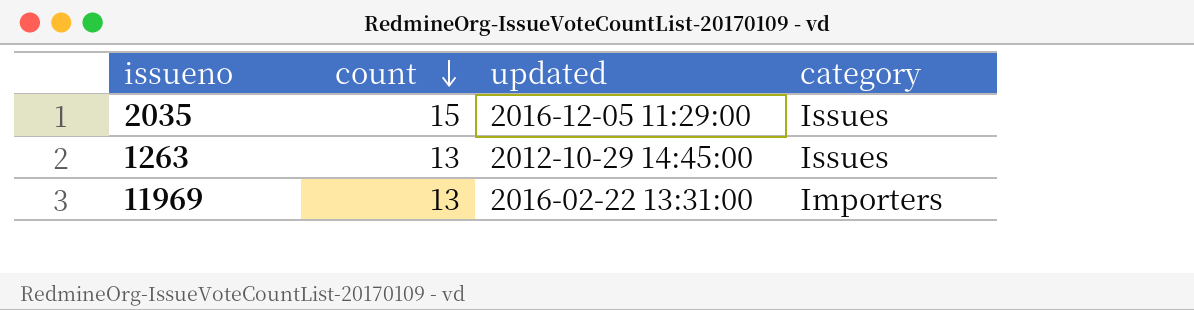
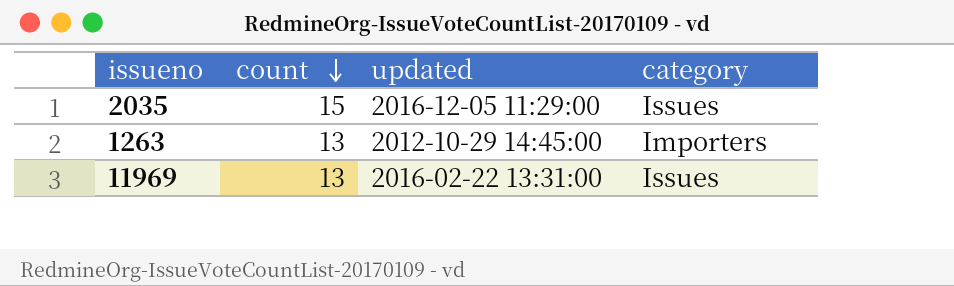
1263 | category: Issues -> Importers
11969 | category: Importers -> Issues

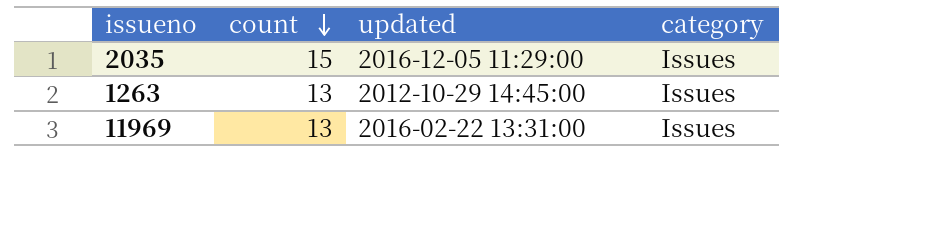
1263 | category: Importers -> Issues

